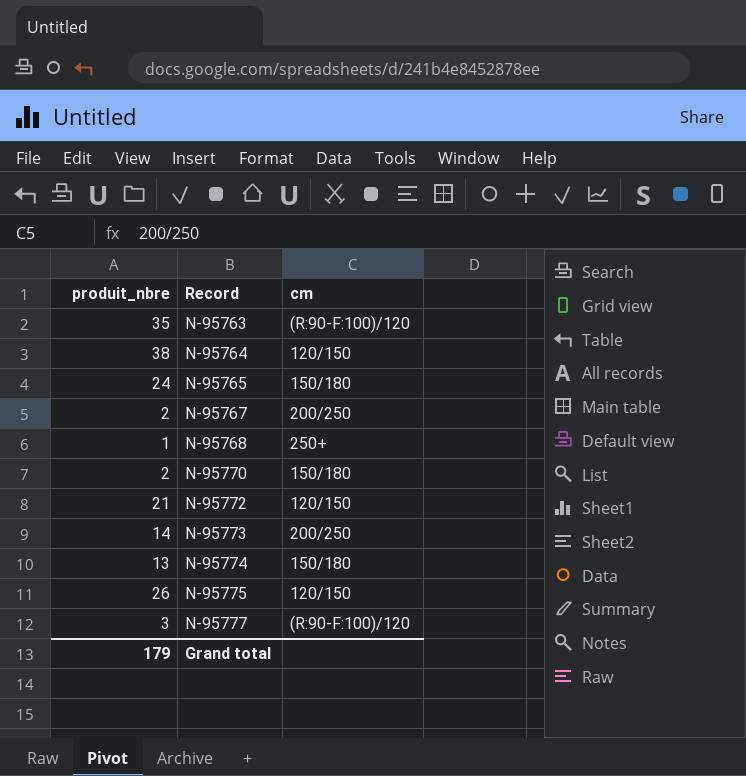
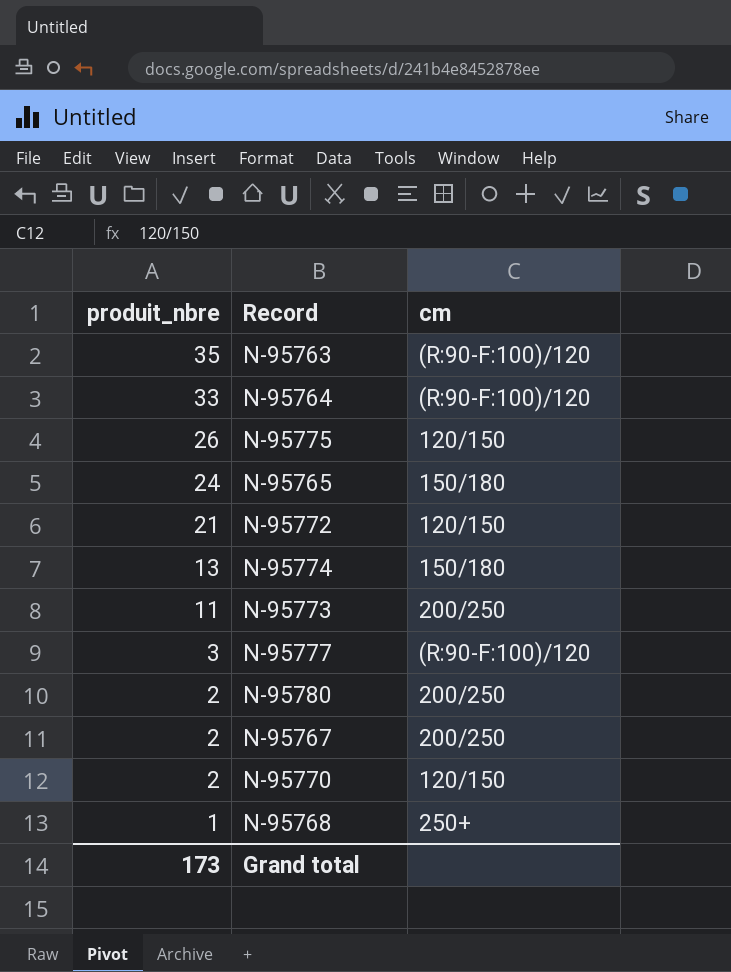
row order: Record ascending -> produit_nbre descending
N-95764 | produit_nbre: 38 -> 33
N-95764 | cm: 120/150 -> (R:90-F:100)/120
N-95773 | produit_nbre: 14 -> 11
row N-95780: none -> 2 | 200/250
N-95770 | cm: 150/180 -> 120/150
Grand total | produit_nbre: 179 -> 173

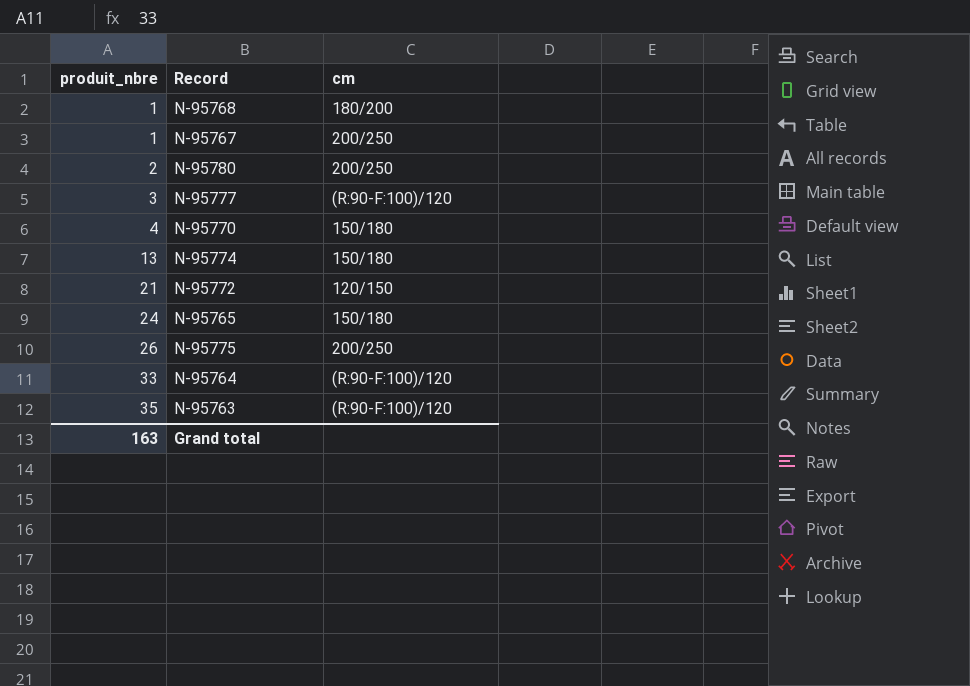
row order: produit_nbre descending -> produit_nbre ascending
row N-95773: 11 | 200/250 -> none
N-95768 | cm: 250+ -> 180/200
N-95767 | produit_nbre: 2 -> 1
N-95770 | produit_nbre: 2 -> 4
N-95770 | cm: 120/150 -> 150/180
N-95775 | cm: 120/150 -> 200/250
Grand total | produit_nbre: 173 -> 163

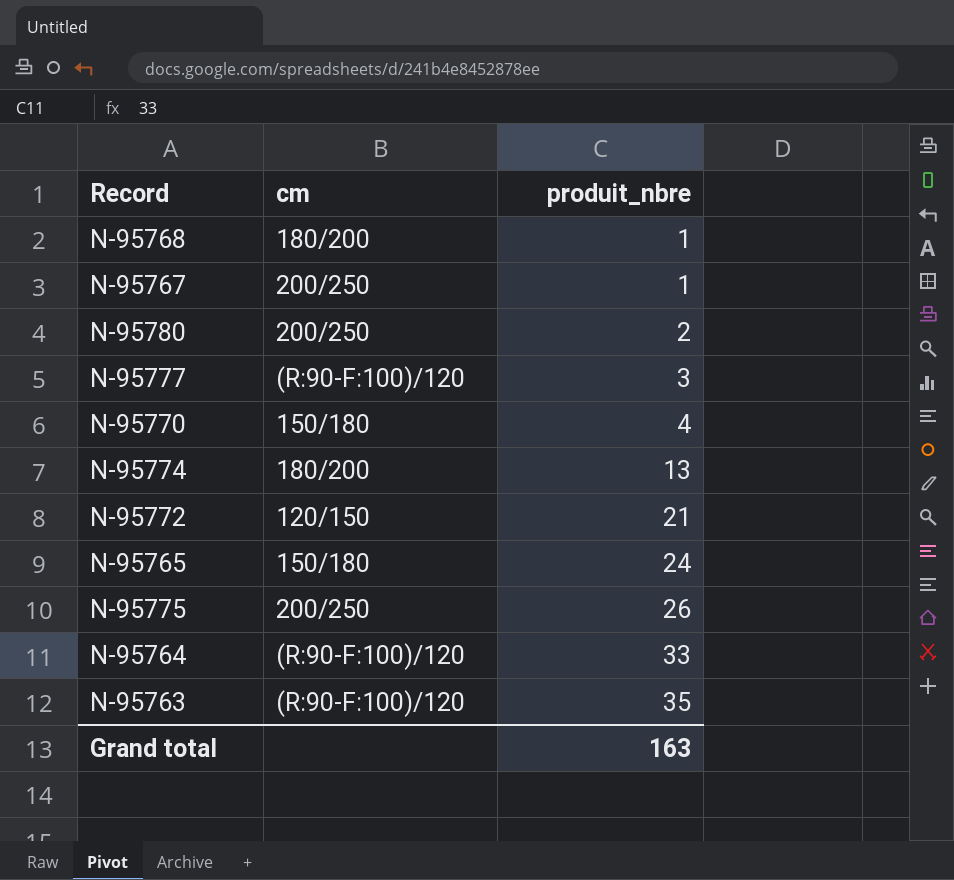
column produit_nbre | position: 1 -> 3
N-95774 | cm: 150/180 -> 180/200

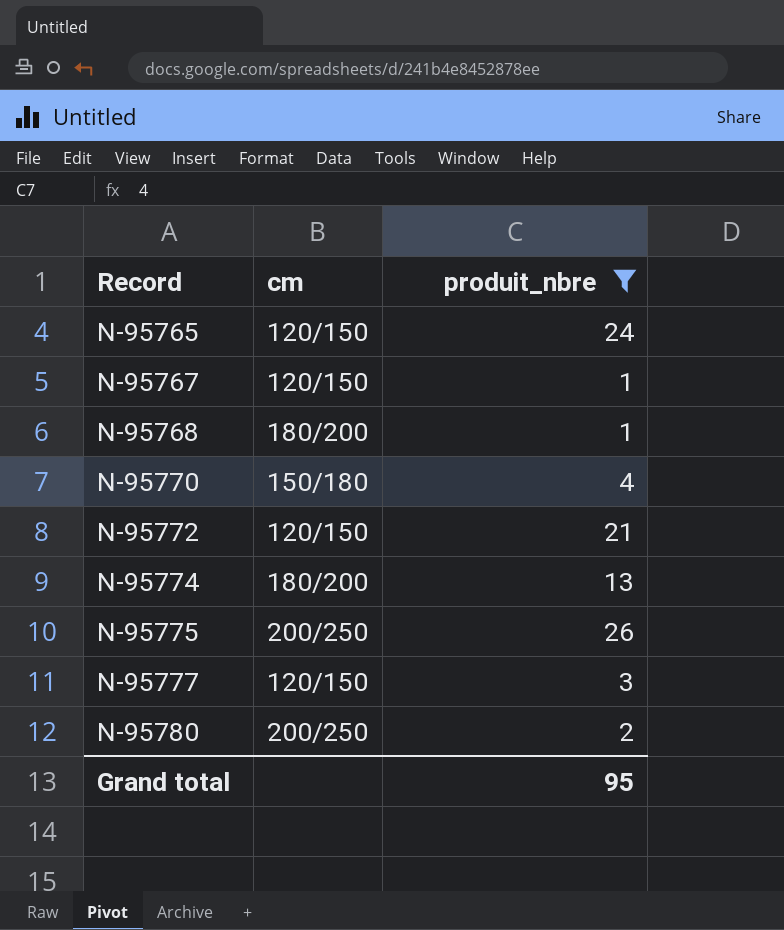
filter: none -> produit_nbre <= 26
row order: produit_nbre ascending -> Record ascending
N-95765 | cm: 150/180 -> 120/150
N-95767 | cm: 200/250 -> 120/150
N-95777 | cm: (R:90-F:100)/120 -> 120/150
Grand total | produit_nbre: 163 -> 95

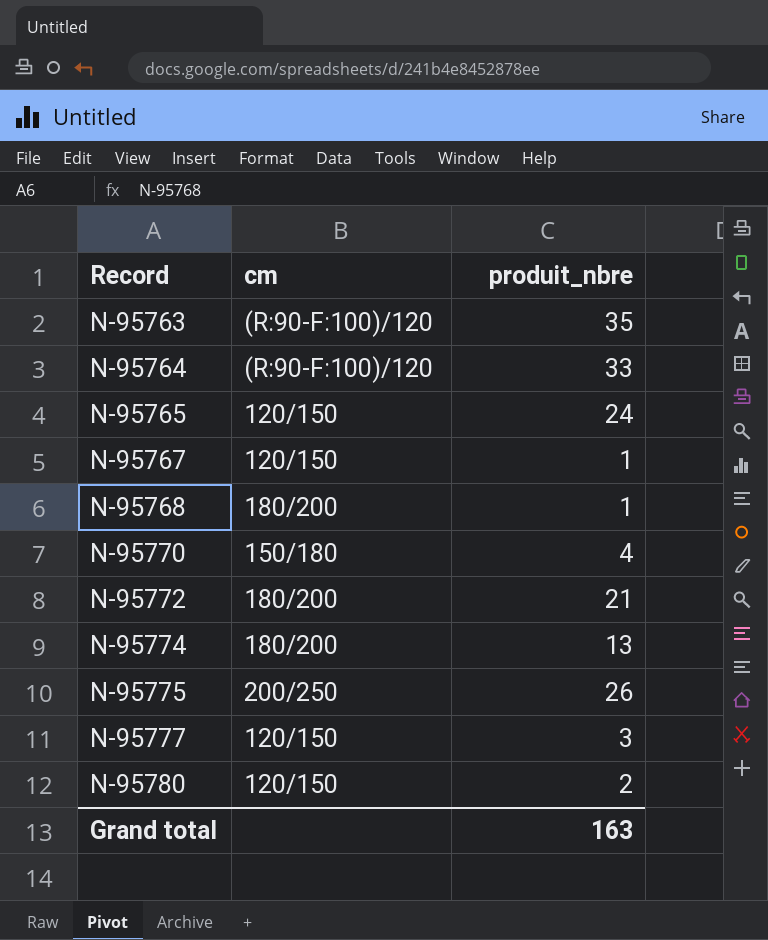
filter: produit_nbre <= 26 -> none
N-95772 | cm: 120/150 -> 180/200
N-95780 | cm: 200/250 -> 120/150
Grand total | produit_nbre: 95 -> 163

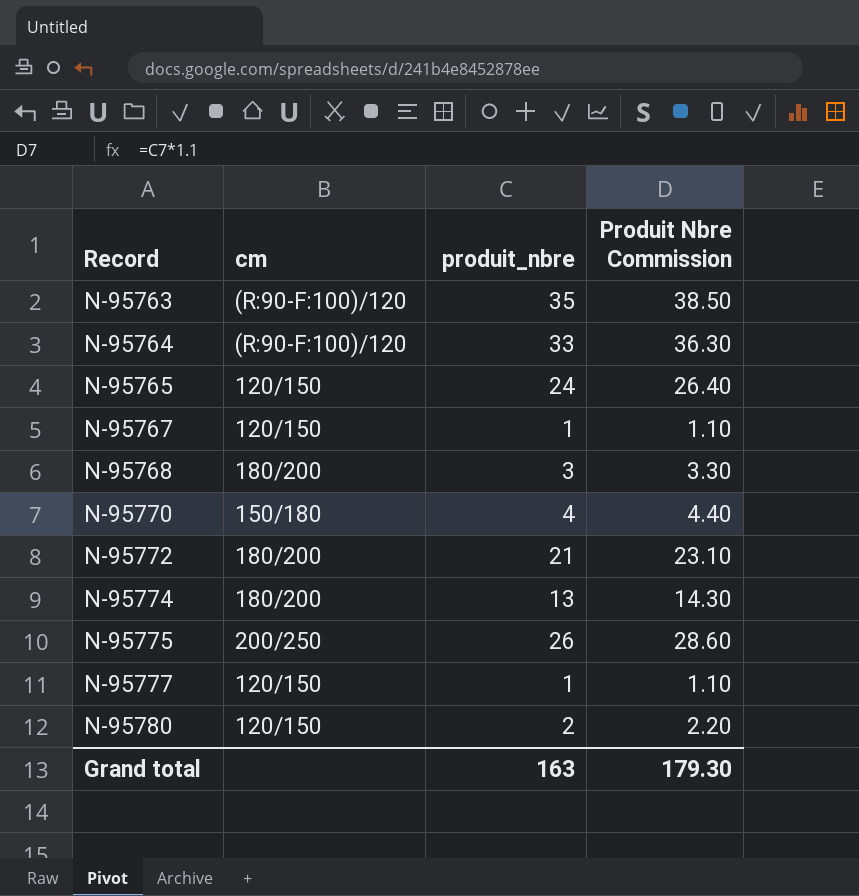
column Produit Nbre Commission | formula: none -> [produit_nbre] * 1.1
N-95768 | produit_nbre: 1 -> 3
N-95777 | produit_nbre: 3 -> 1

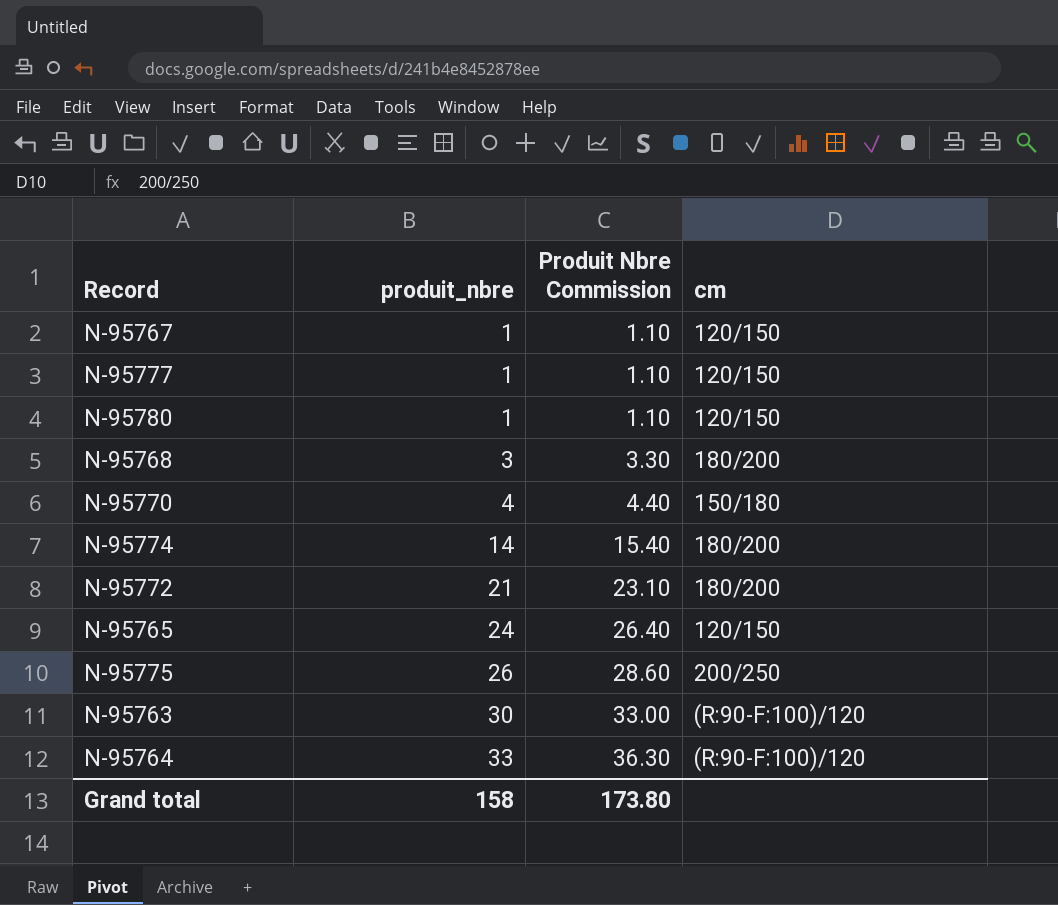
row order: Record ascending -> produit_nbre ascending
column cm | position: 2 -> 4
N-95780 | produit_nbre: 2 -> 1
N-95780 | Produit Nbre Commission: 2.20 -> 1.10
N-95774 | produit_nbre: 13 -> 14
N-95774 | Produit Nbre Commission: 14.30 -> 15.40
N-95763 | produit_nbre: 35 -> 30
N-95763 | Produit Nbre Commission: 38.50 -> 33.00
Grand total | produit_nbre: 163 -> 158
Grand total | Produit Nbre Commission: 179.30 -> 173.80

